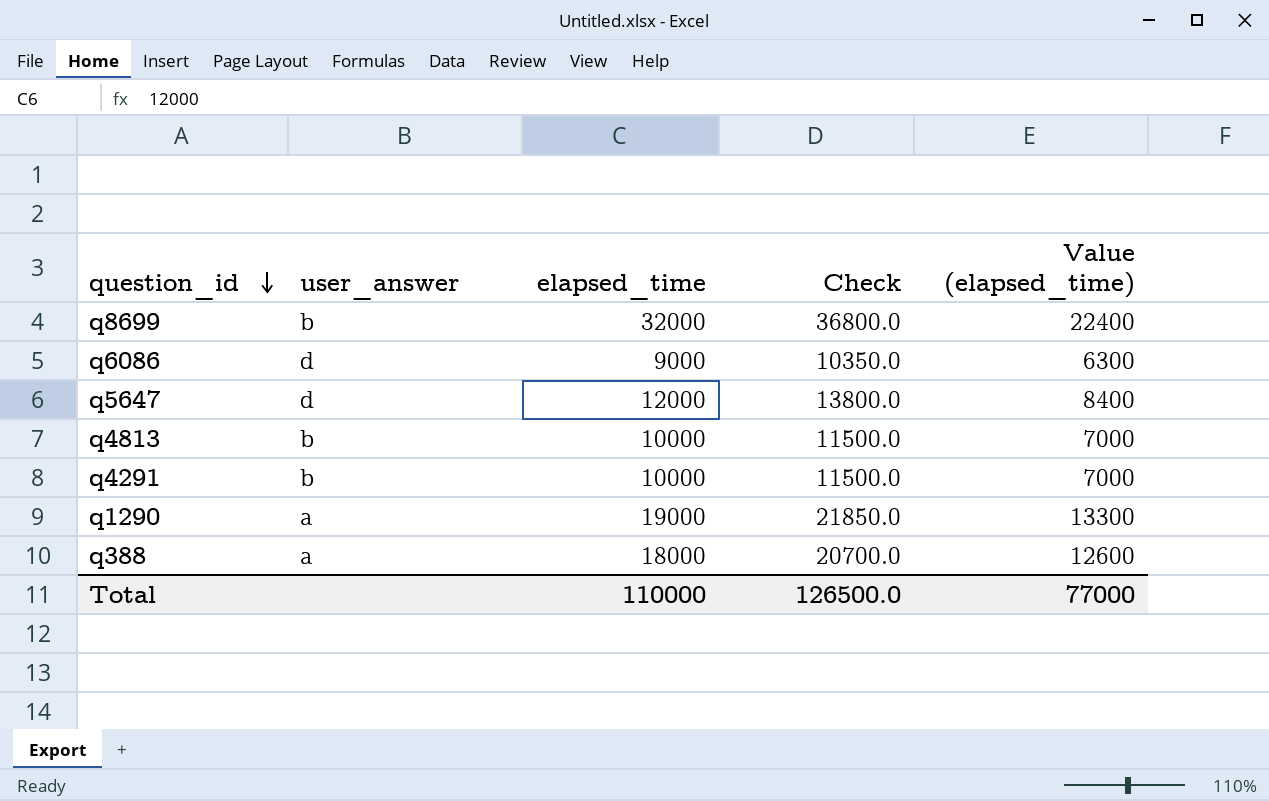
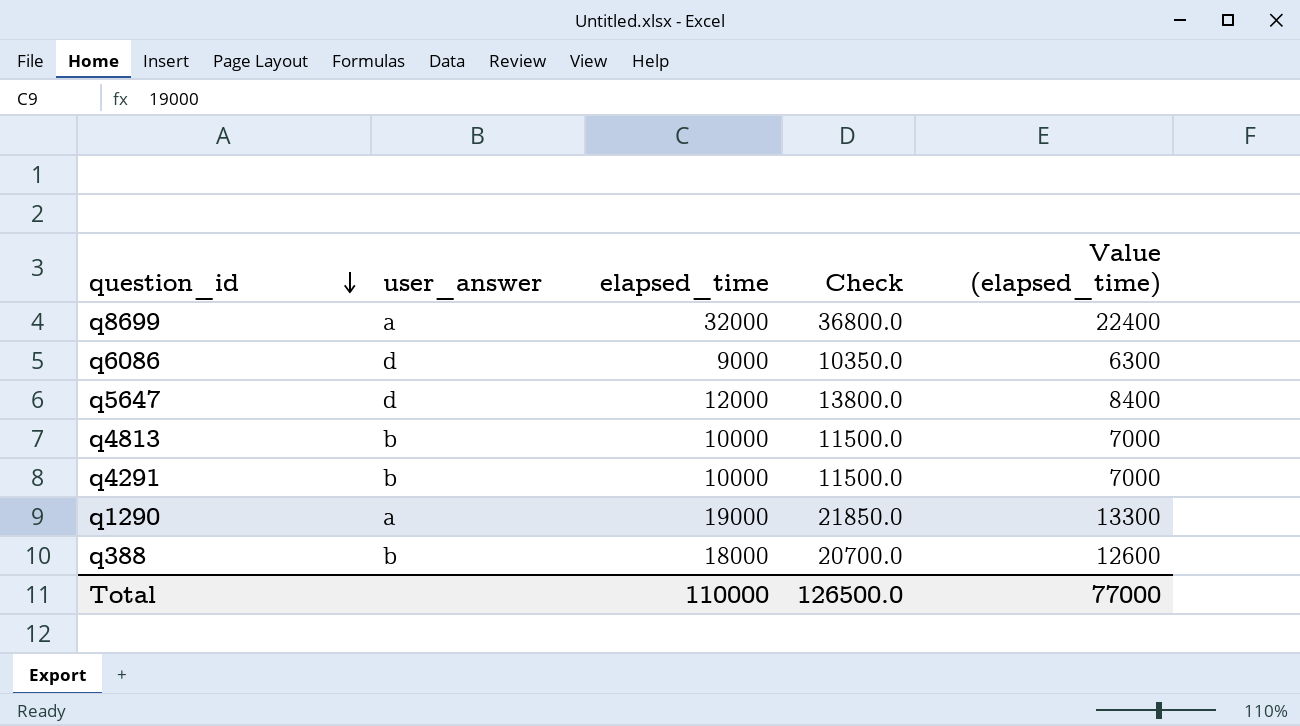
q8699 | user_answer: b -> a
q388 | user_answer: a -> b

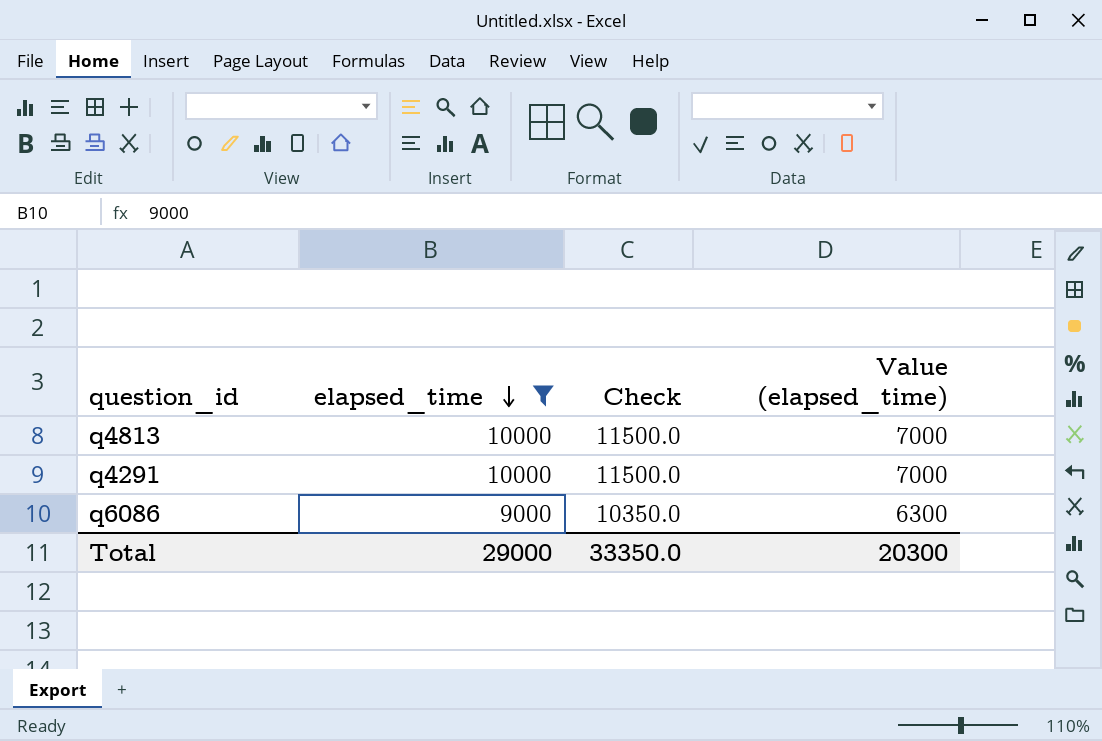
filter: none -> elapsed_time <= 10000
row order: question_id descending -> elapsed_time descending
column user_answer | position: 2 -> none
Total | elapsed_time: 110000 -> 29000
Total | Check: 126500.0 -> 33350.0
Total | Value (elapsed_time): 77000 -> 20300

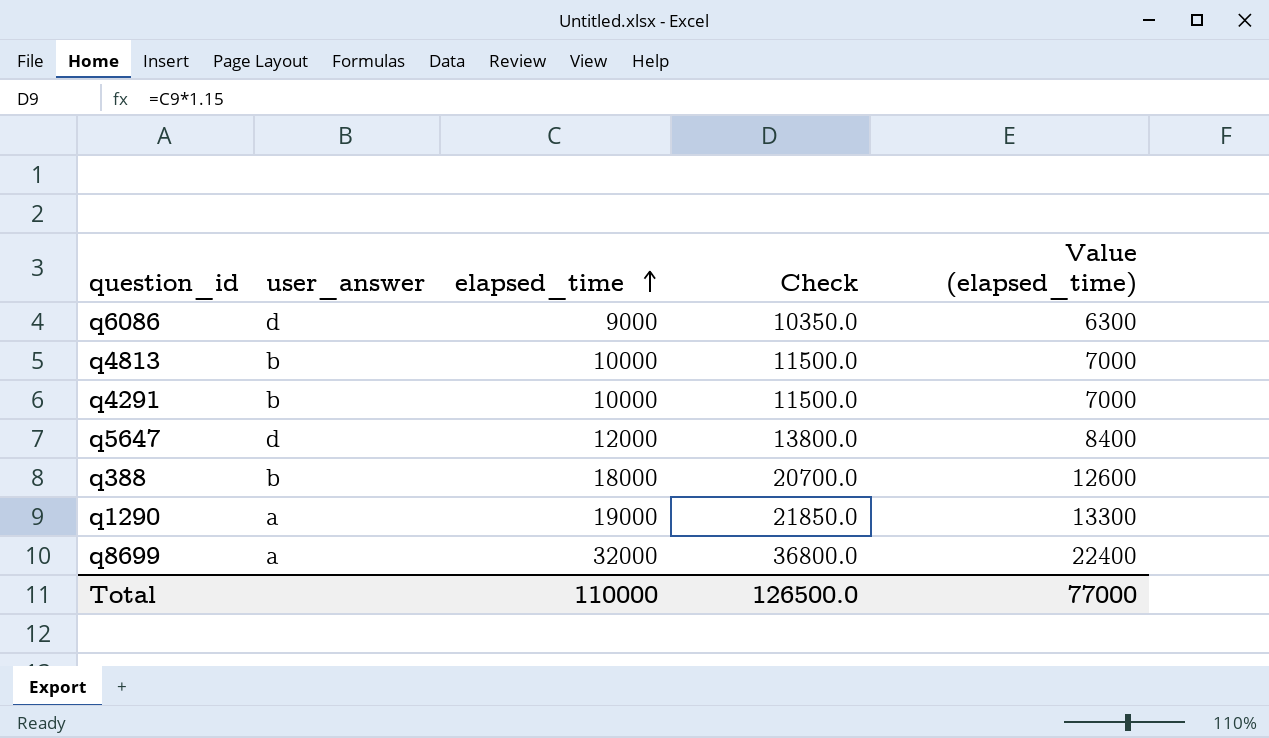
filter: elapsed_time <= 10000 -> none
row order: elapsed_time descending -> elapsed_time ascending
column user_answer | position: none -> 2
Total | elapsed_time: 29000 -> 110000
Total | Check: 33350.0 -> 126500.0
Total | Value (elapsed_time): 20300 -> 77000

